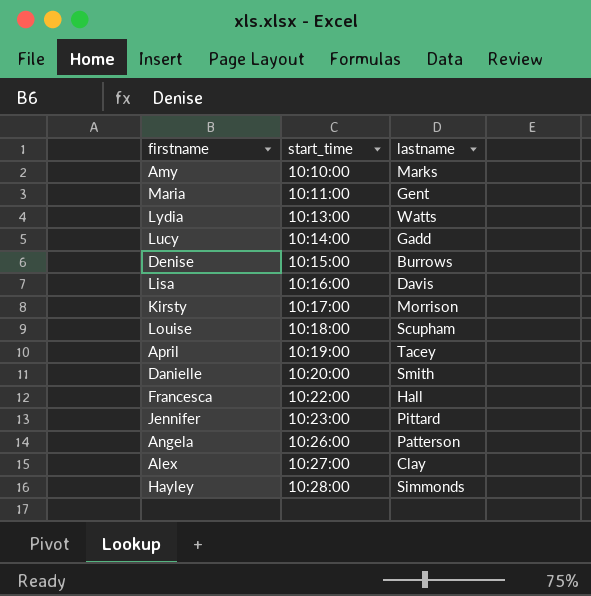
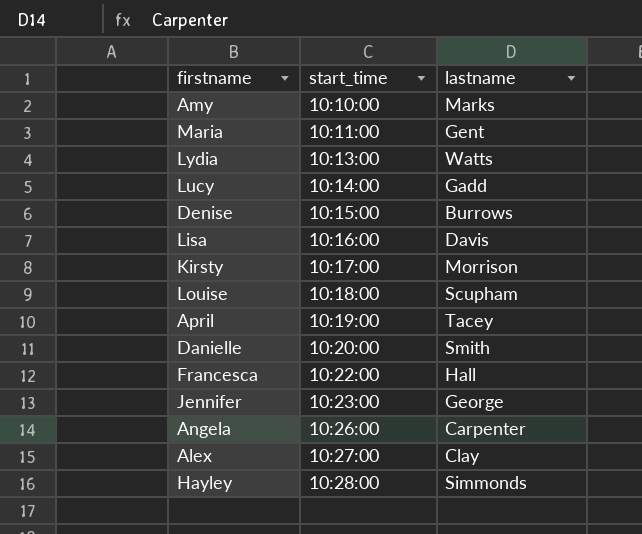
Jennifer | lastname: Pittard -> George
Angela | lastname: Patterson -> Carpenter

